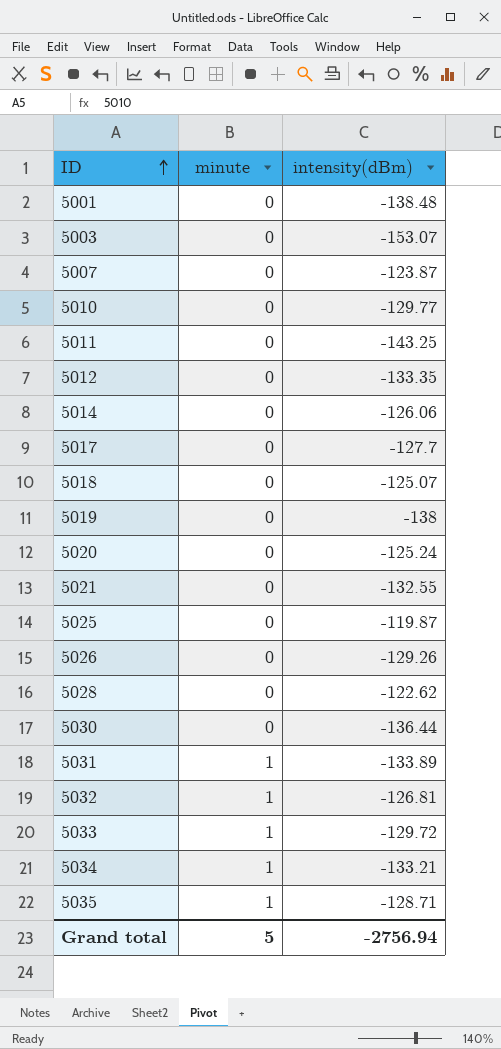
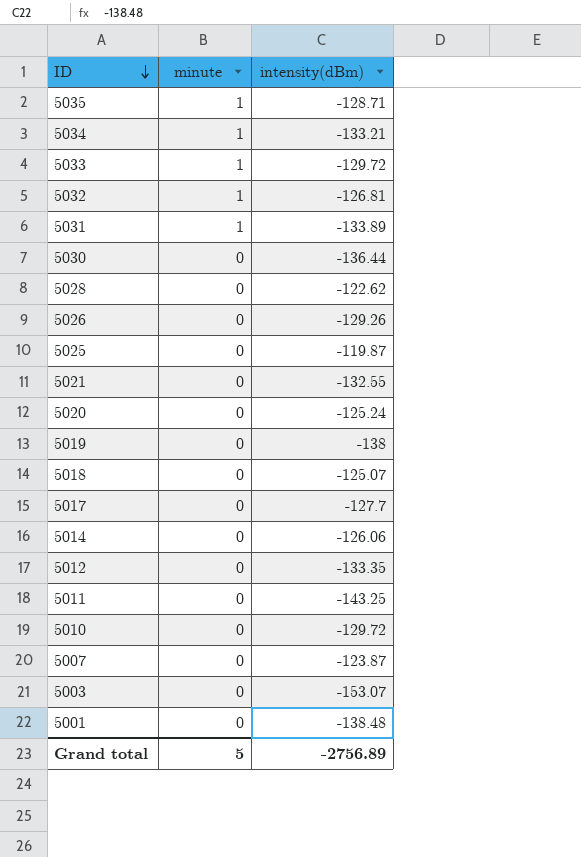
row order: ID ascending -> ID descending
5010 | intensity(dBm): -129.77 -> -129.72
Grand total | intensity(dBm): -2756.94 -> -2756.89

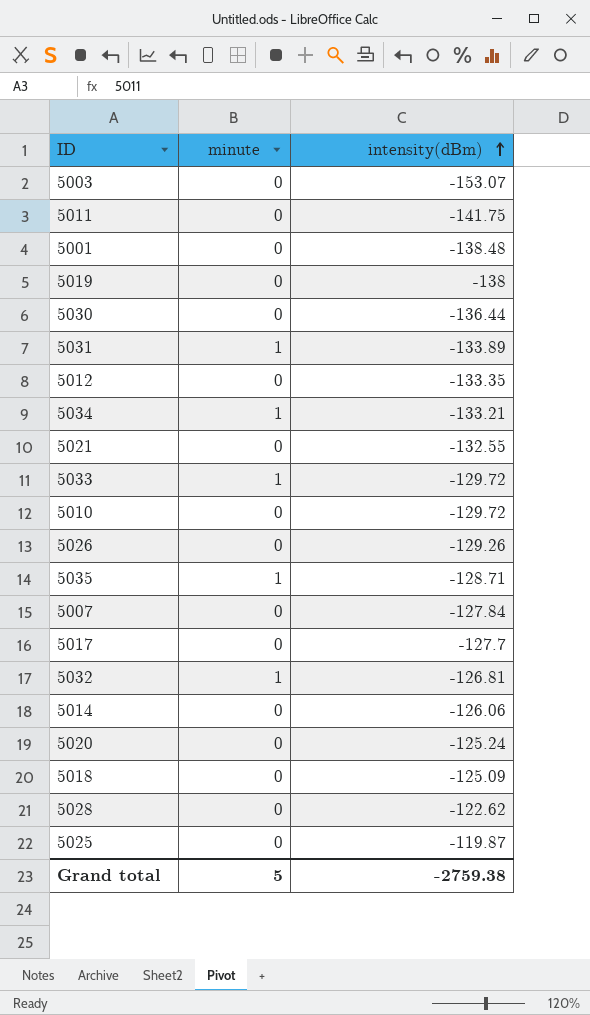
row order: ID descending -> intensity(dBm) ascending
5011 | intensity(dBm): -143.25 -> -141.75
5007 | intensity(dBm): -123.87 -> -127.84
5018 | intensity(dBm): -125.07 -> -125.09
Grand total | intensity(dBm): -2756.89 -> -2759.38

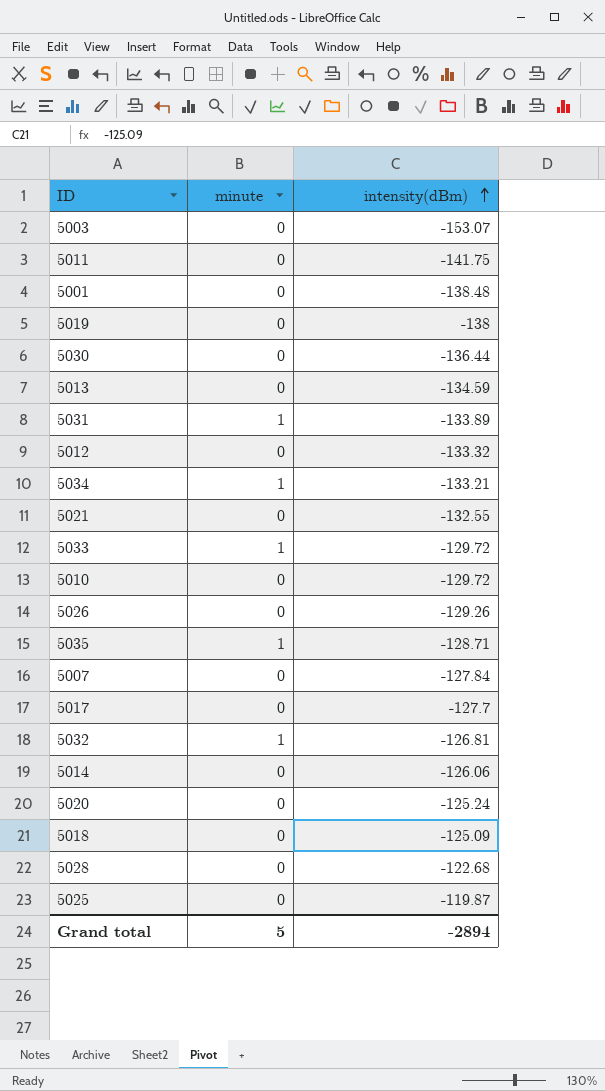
row 5013: none -> 0 | -134.59
5012 | intensity(dBm): -133.35 -> -133.32
5028 | intensity(dBm): -122.62 -> -122.68
Grand total | intensity(dBm): -2759.38 -> -2894

